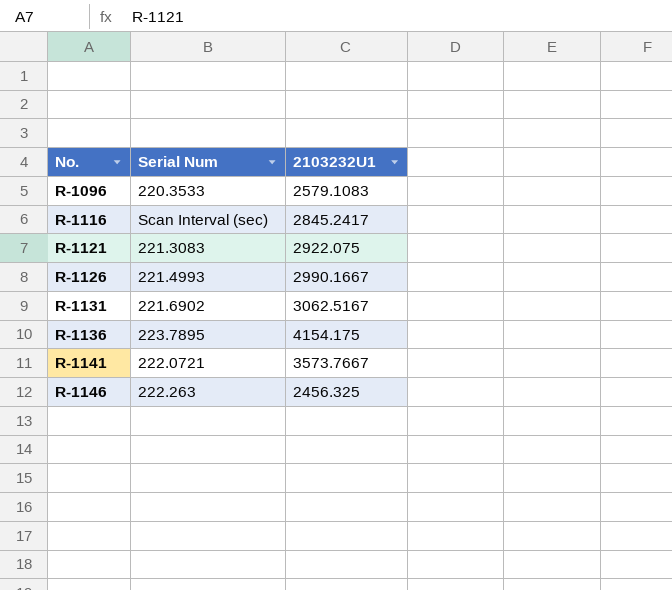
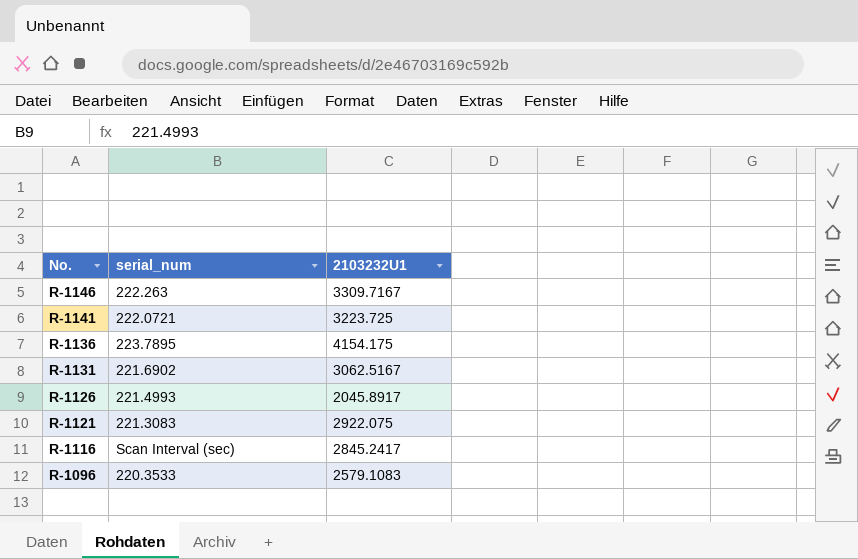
row order: No. ascending -> No. descending
column name: Serial Num -> serial_num
R-1146 | 2103232U1: 2456.325 -> 3309.7167
R-1141 | 2103232U1: 3573.7667 -> 3223.725
R-1126 | 2103232U1: 2990.1667 -> 2045.8917

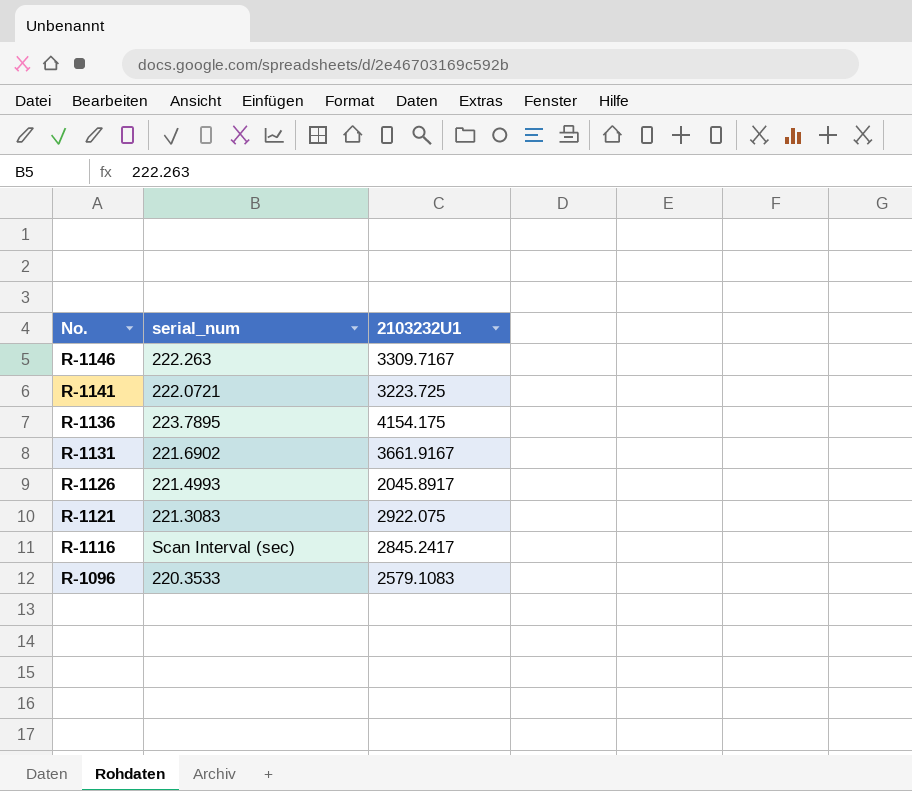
R-1131 | 2103232U1: 3062.5167 -> 3661.9167

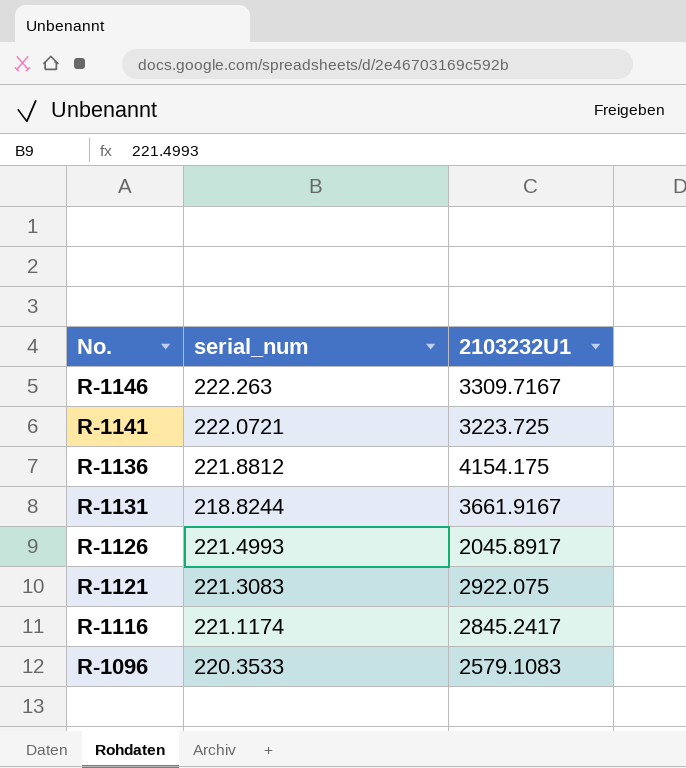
R-1136 | serial_num: 223.7895 -> 221.8812
R-1131 | serial_num: 221.6902 -> 218.8244
R-1116 | serial_num: Scan Interval (sec) -> 221.1174

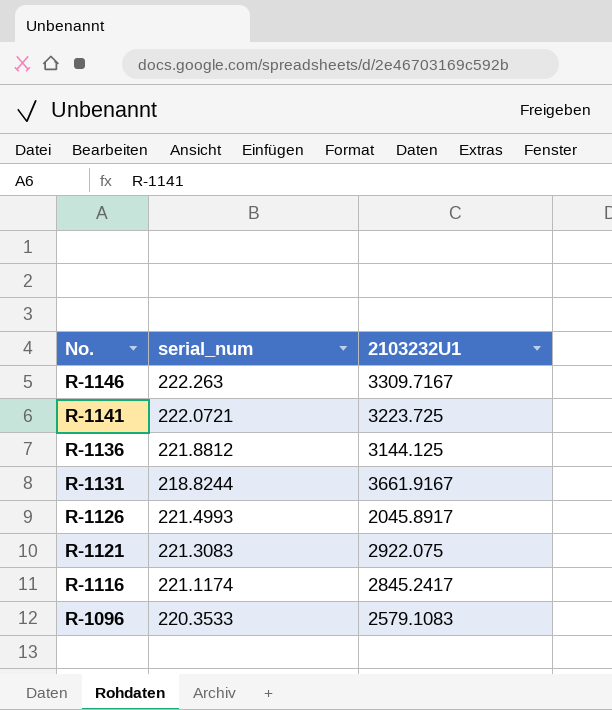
R-1136 | 2103232U1: 4154.175 -> 3144.125

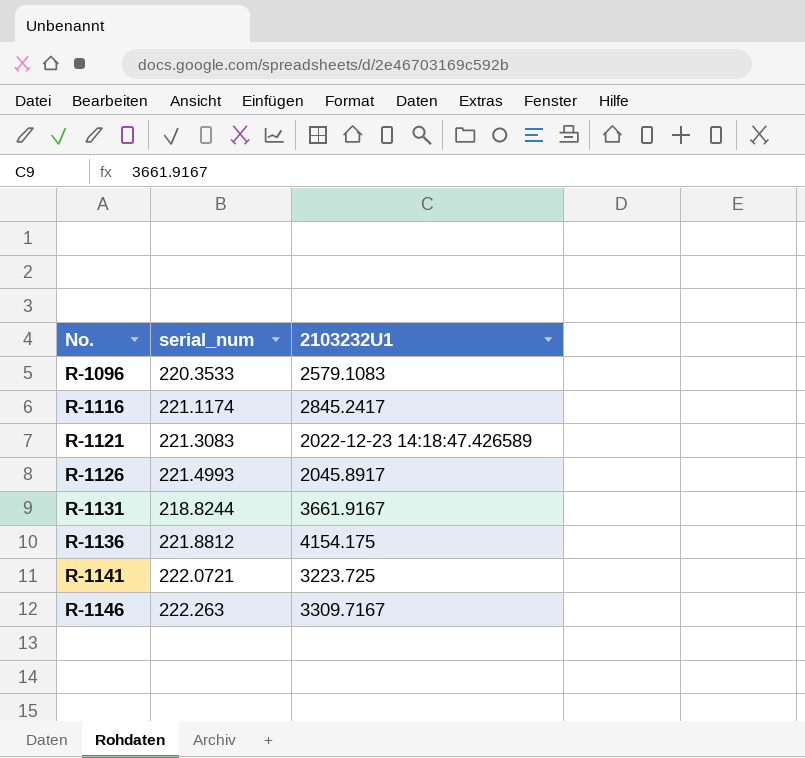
row order: No. descending -> No. ascending
R-1121 | 2103232U1: 2922.075 -> 2022-12-23 14:18:47.426589
R-1136 | 2103232U1: 3144.125 -> 4154.175

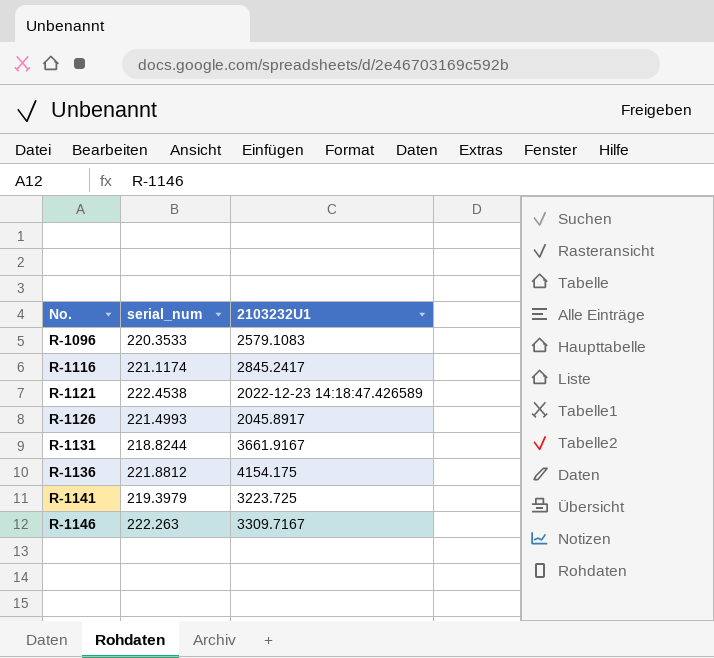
R-1121 | serial_num: 221.3083 -> 222.4538
R-1141 | serial_num: 222.0721 -> 219.3979

